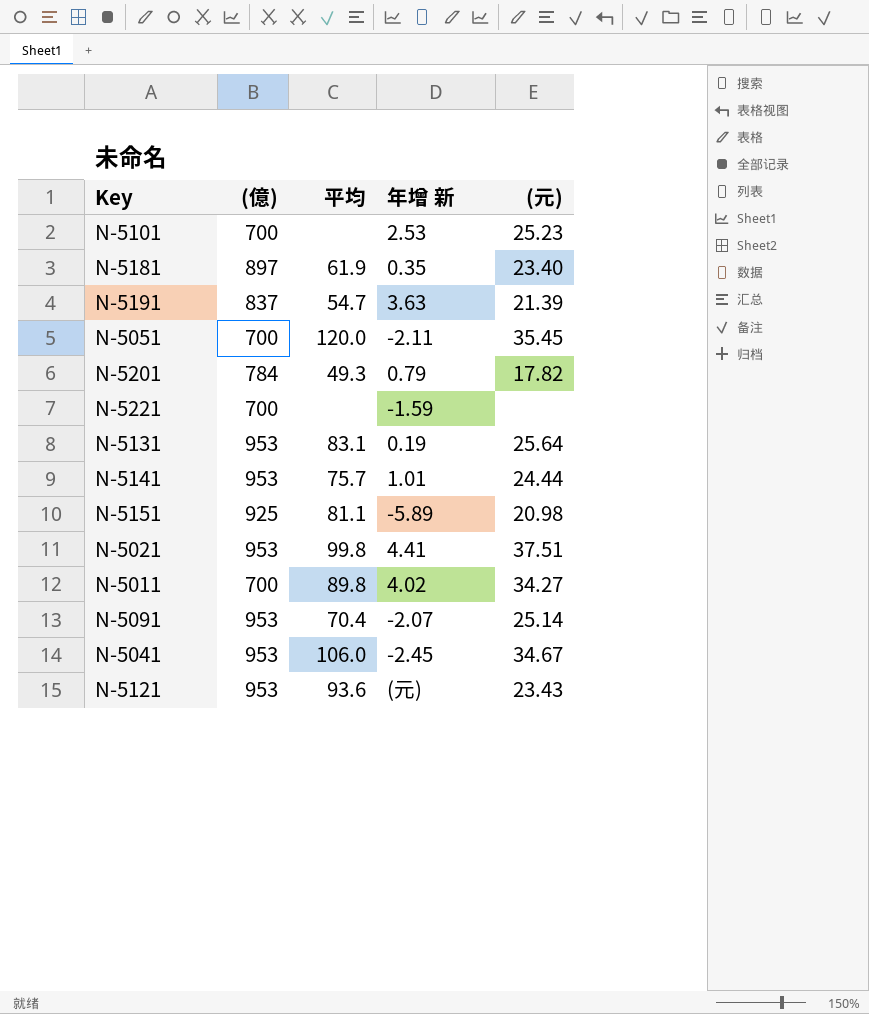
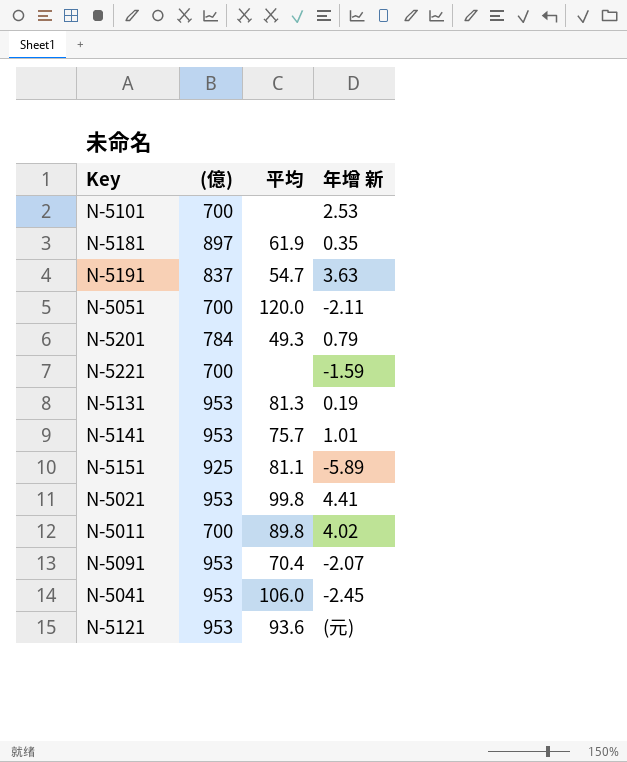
column (元) | position: 5 -> none
N-5131 | 平均: 83.1 -> 81.3

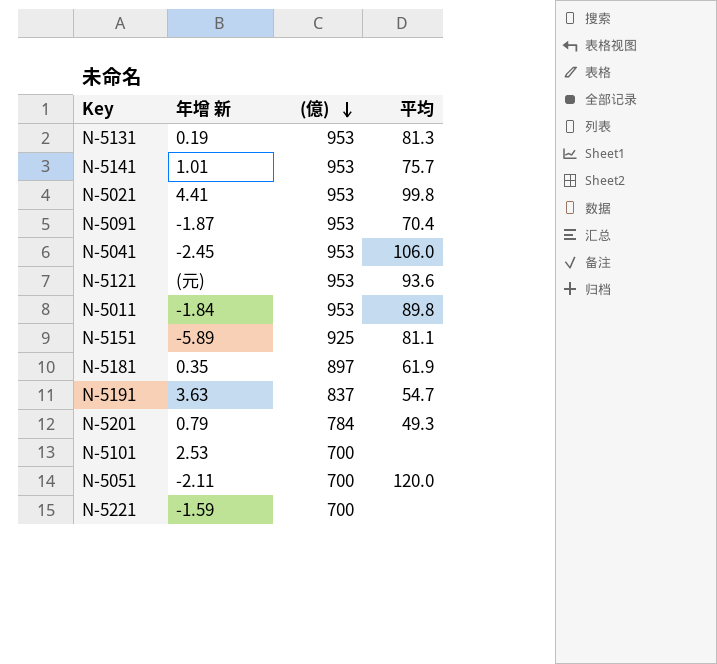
row order: none -> (億) descending
column 年增 新 | position: 4 -> 2
N-5091 | 年增 新: -2.07 -> -1.87
N-5011 | 年增 新: 4.02 -> -1.84
N-5011 | (億): 700 -> 953

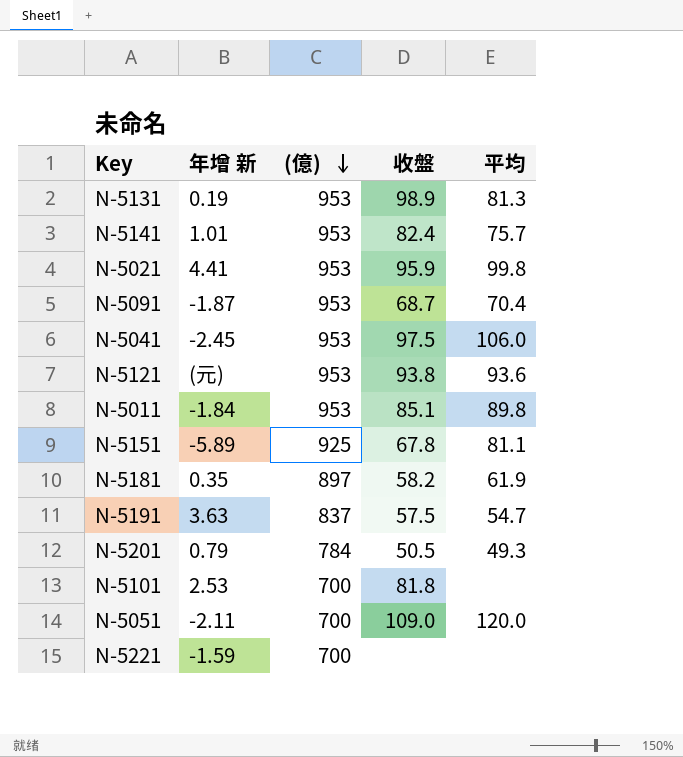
column 收盤 | position: none -> 4

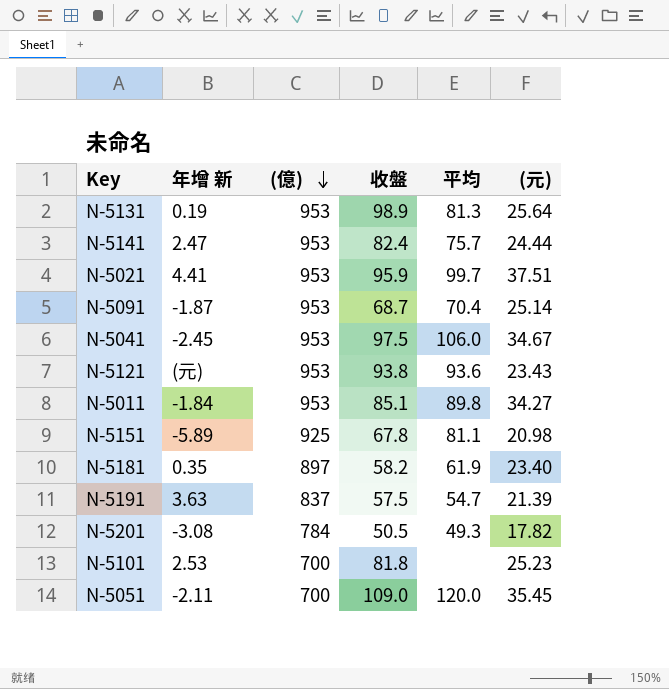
column (元) | position: none -> 6
row N-5221: -1.59 | 700 | none | none -> none
N-5141 | 年增 新: 1.01 -> 2.47
N-5021 | 平均: 99.8 -> 99.7
N-5201 | 年增 新: 0.79 -> -3.08

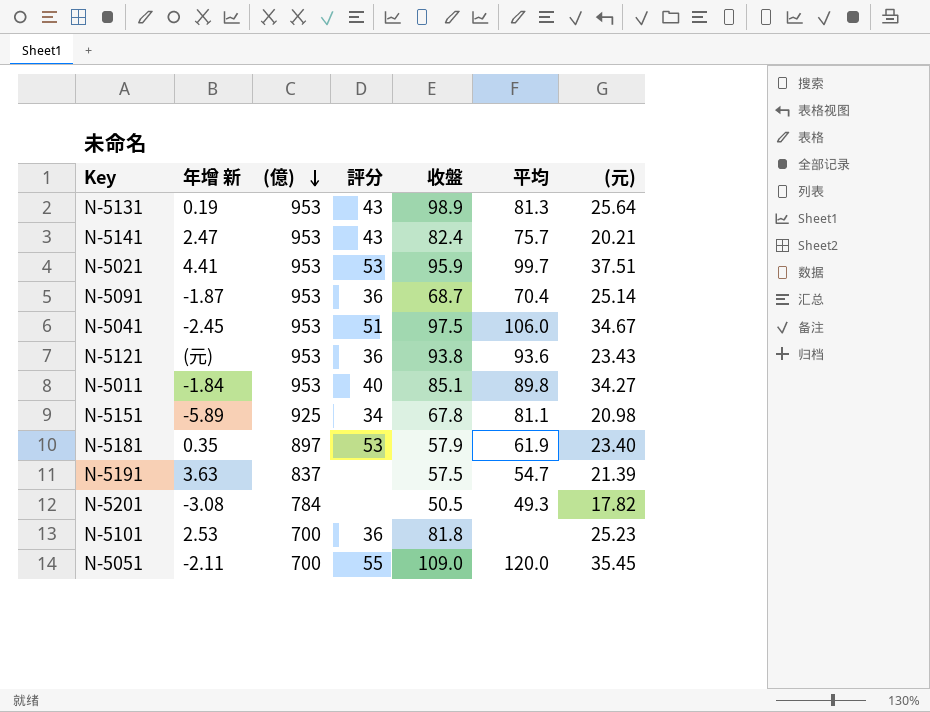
column 評分 | position: none -> 4
N-5141 | (元): 24.44 -> 20.21
N-5181 | 收盤: 58.2 -> 57.9

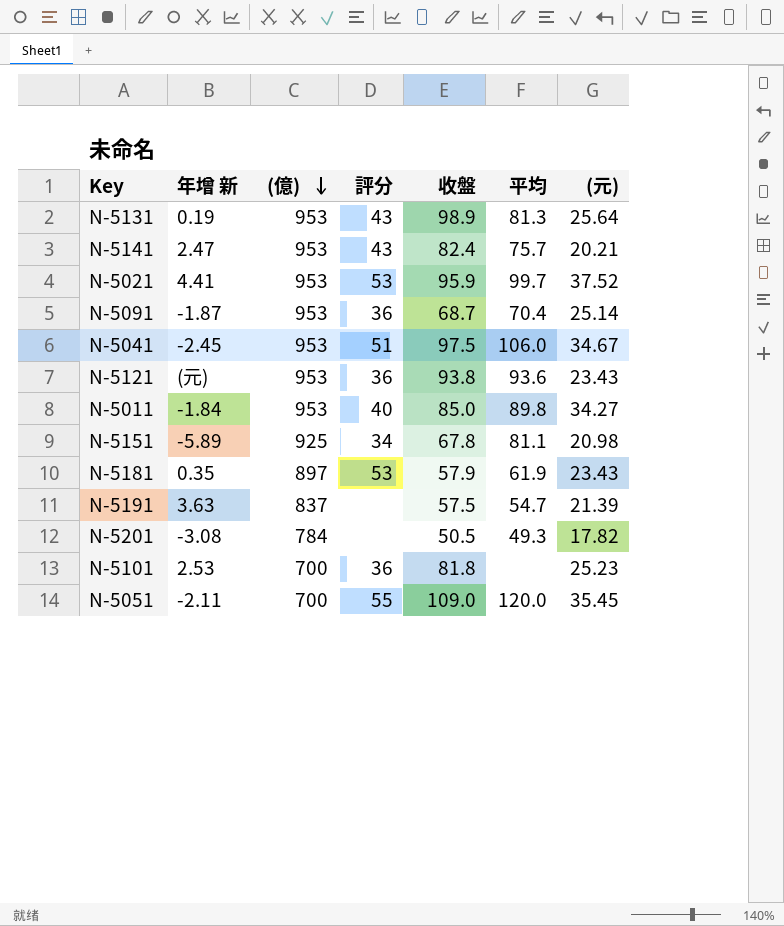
N-5021 | (元): 37.51 -> 37.52
N-5011 | 收盤: 85.1 -> 85.0
N-5181 | (元): 23.40 -> 23.43

